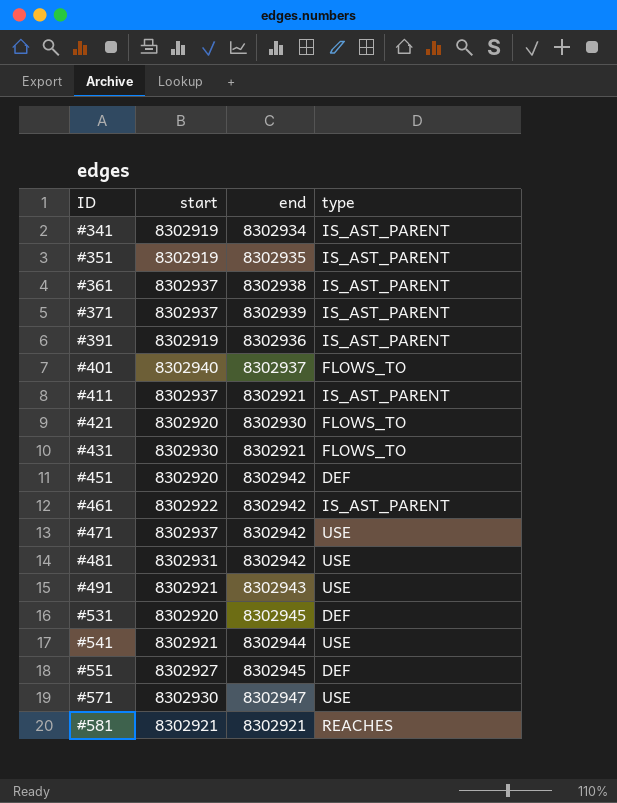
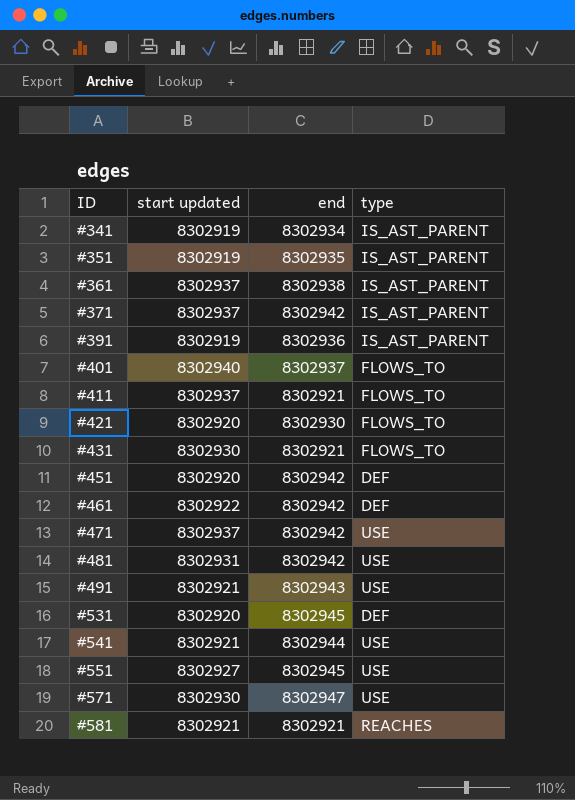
column name: start -> start updated
#371 | end: 8302939 -> 8302942
#411 | type: IS_AST_PARENT -> FLOWS_TO
#461 | type: IS_AST_PARENT -> DEF
#551 | type: DEF -> USE

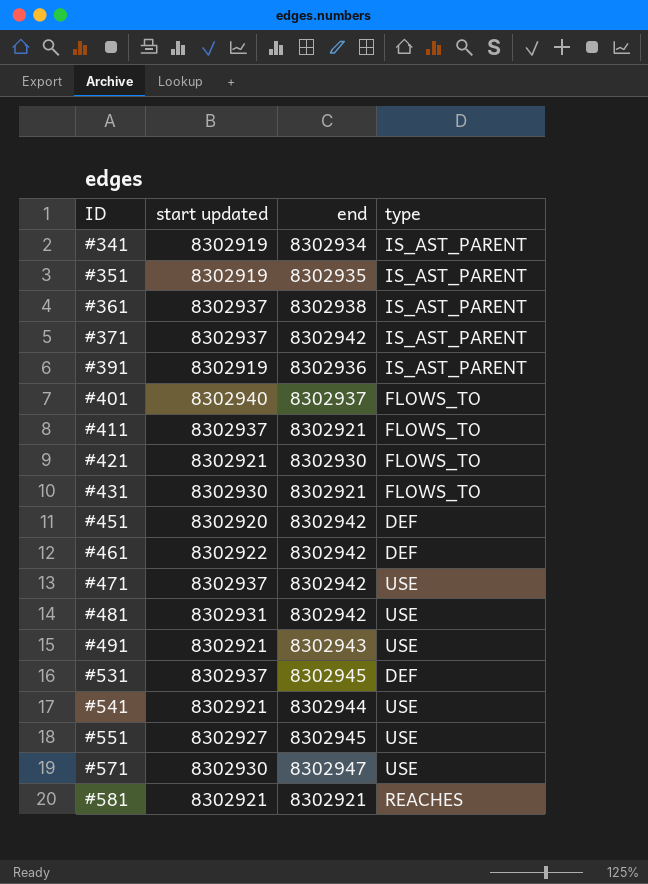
#421 | start updated: 8302920 -> 8302921
#531 | start updated: 8302920 -> 8302937

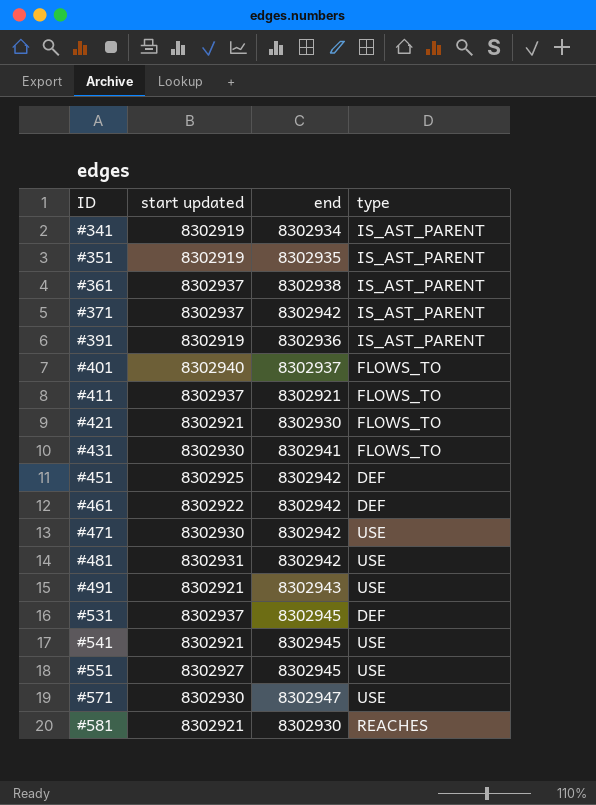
#431 | end: 8302921 -> 8302941
#451 | start updated: 8302920 -> 8302925
#471 | start updated: 8302937 -> 8302930
#541 | end: 8302944 -> 8302945
#581 | end: 8302921 -> 8302930

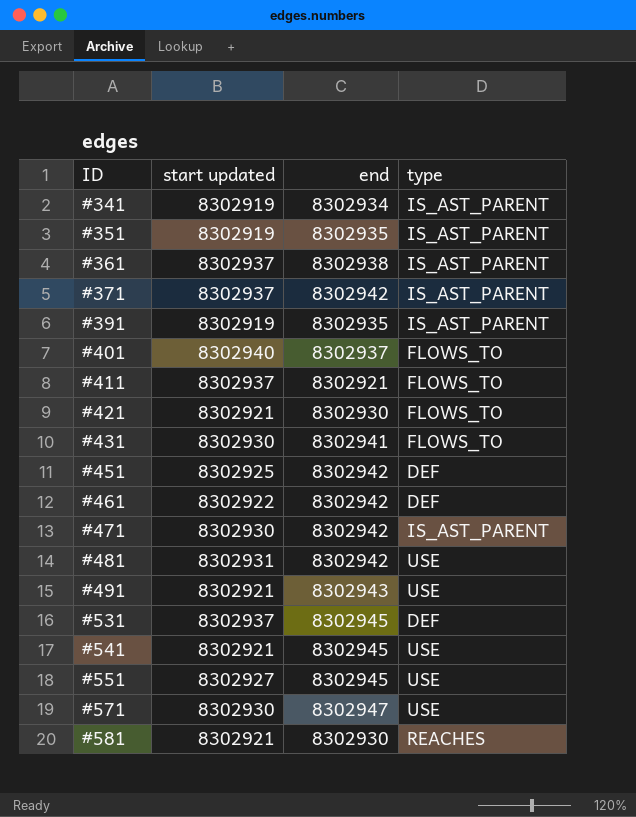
#391 | end: 8302936 -> 8302935
#471 | type: USE -> IS_AST_PARENT

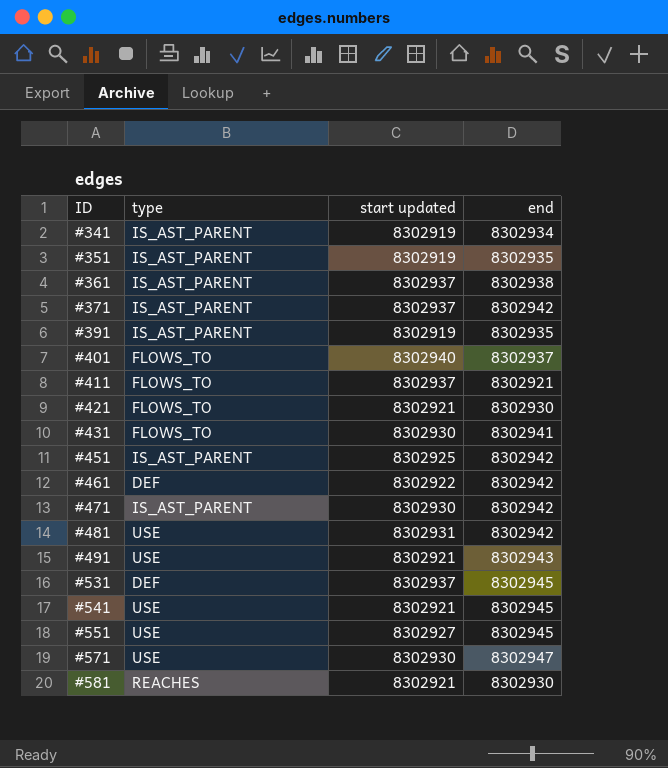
column type | position: 4 -> 2
#451 | type: DEF -> IS_AST_PARENT

